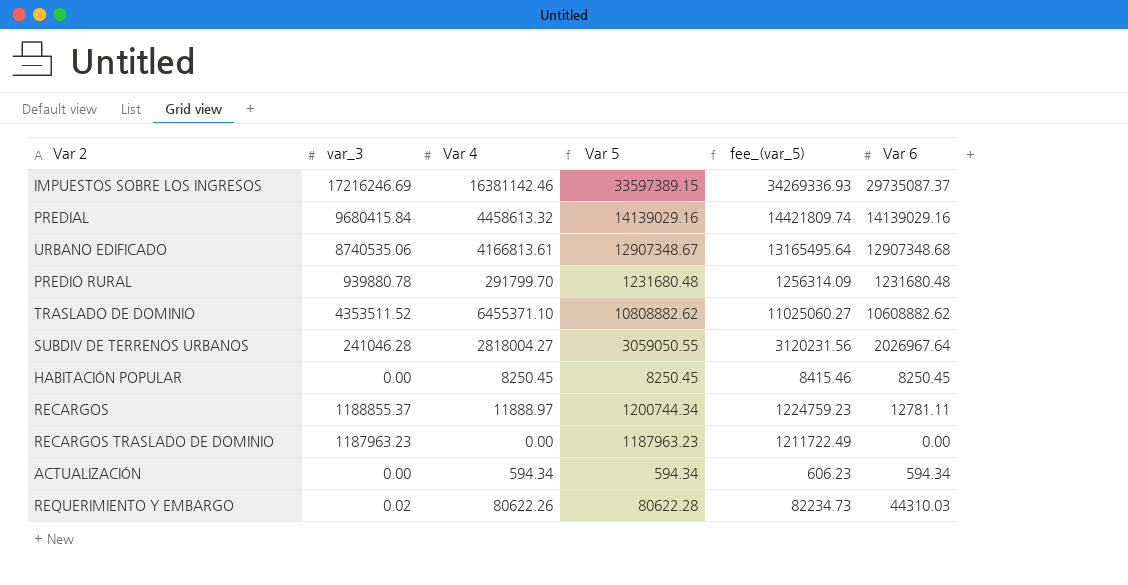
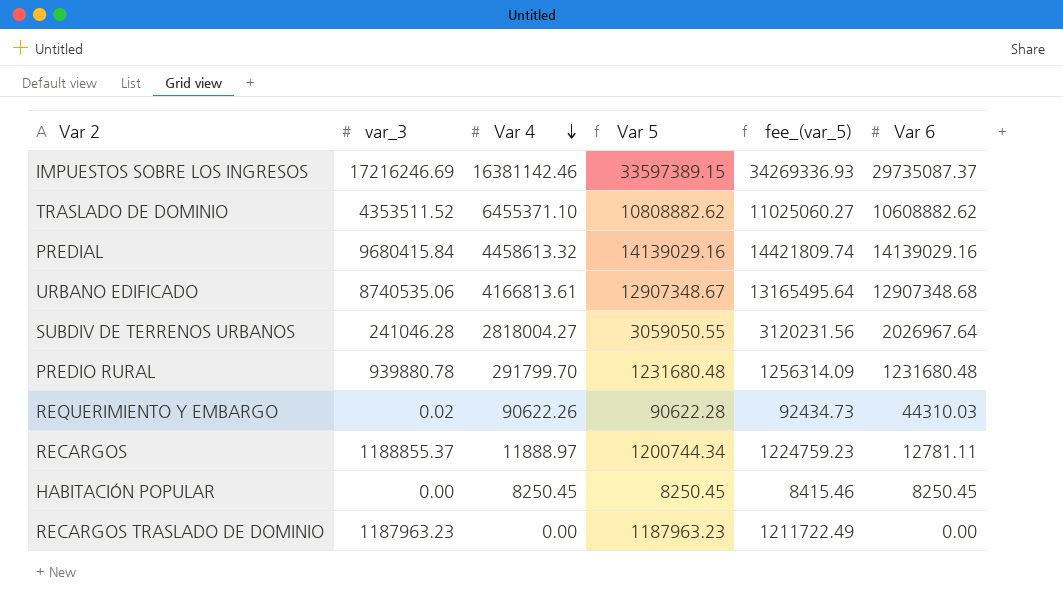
row order: none -> Var 4 descending
row ACTUALIZACIÓN: 0.00 | 594.34 | 594.34 | 606.23 | 594.34 -> none
REQUERIMIENTO Y EMBARGO | Var 4: 80622.26 -> 90622.26
REQUERIMIENTO Y EMBARGO | Var 5: 80622.28 -> 90622.28
REQUERIMIENTO Y EMBARGO | fee_(var_5): 82234.73 -> 92434.73

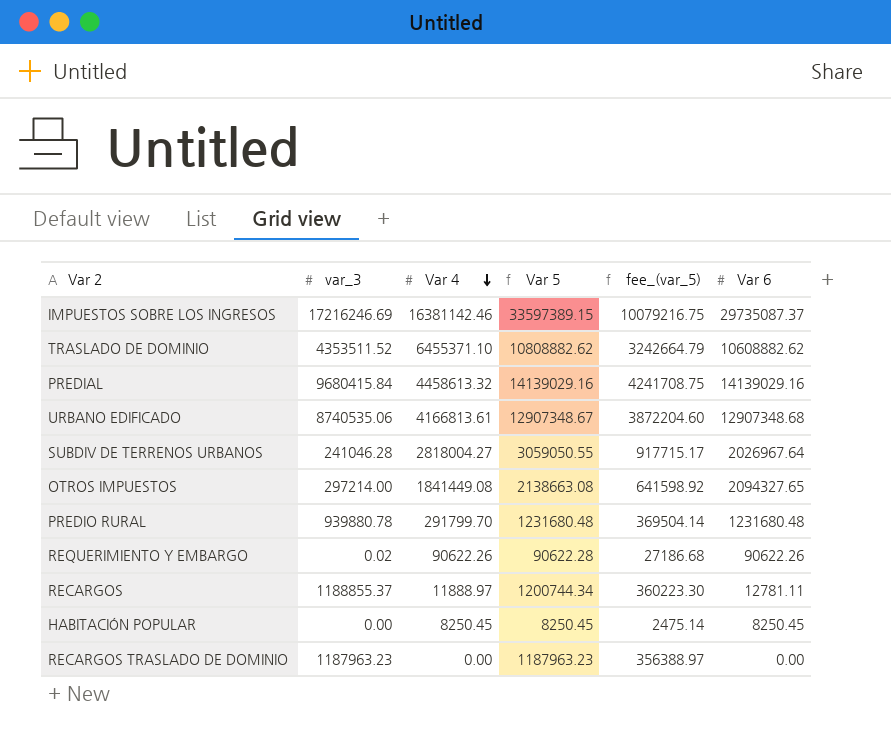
column fee_(var_5) | formula: [Var 5] * 1.02 -> [Var 5] * 0.3
row OTROS IMPUESTOS: none -> 297214.00 | 1841449.08 | 2138663.08 | 641598.92 | 2094327.65
REQUERIMIENTO Y EMBARGO | Var 6: 44310.03 -> 90622.26

